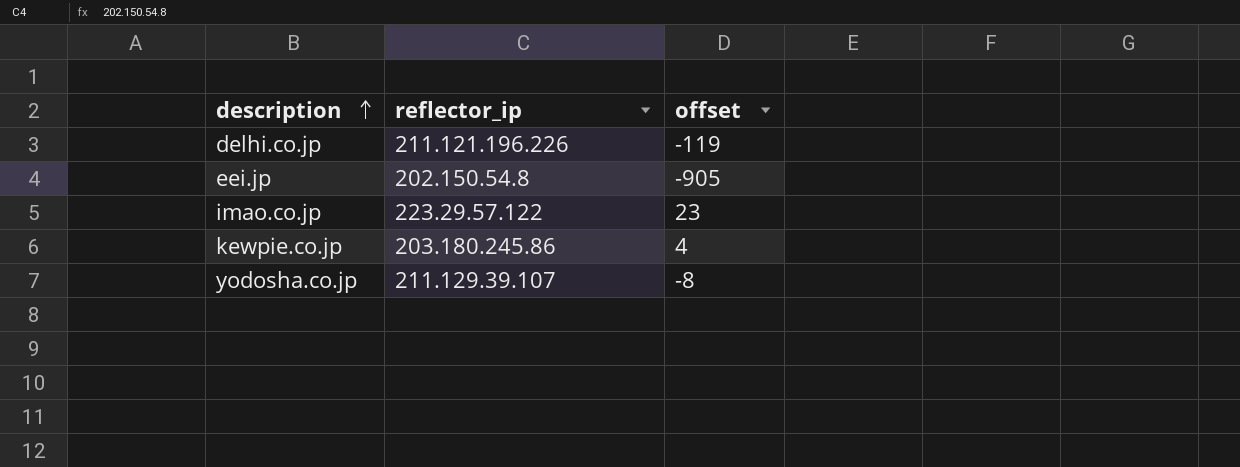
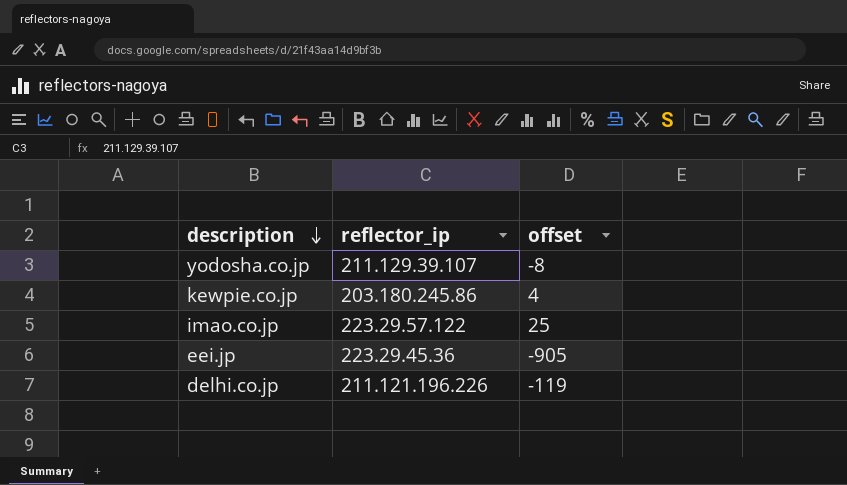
row order: description ascending -> description descending
imao.co.jp | offset: 23 -> 25
eei.jp | reflector_ip: 202.150.54.8 -> 223.29.45.36

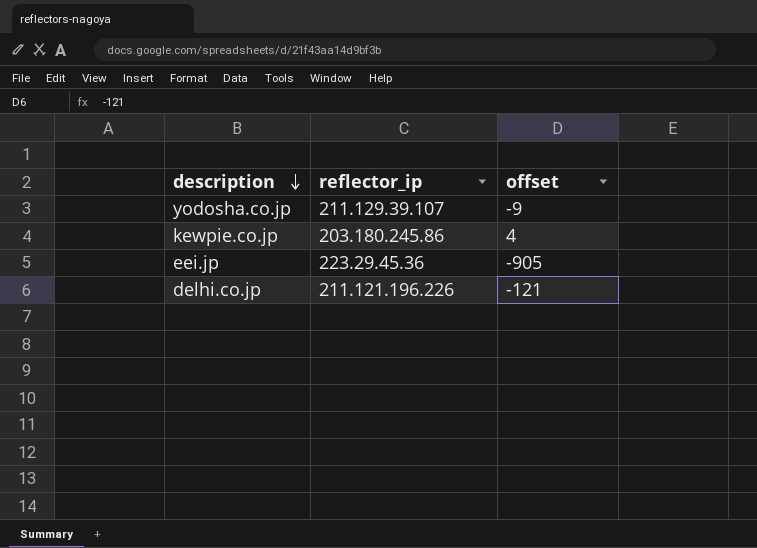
row imao.co.jp: 223.29.57.122 | 25 -> none
yodosha.co.jp | offset: -8 -> -9
delhi.co.jp | offset: -119 -> -121

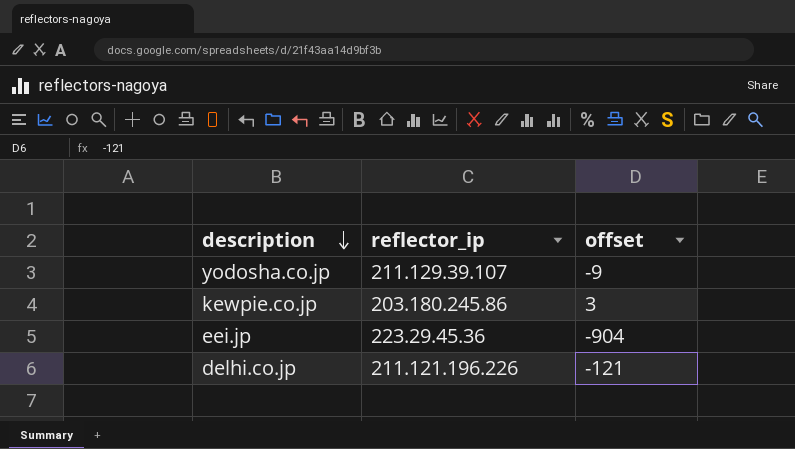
kewpie.co.jp | offset: 4 -> 3
eei.jp | offset: -905 -> -904

